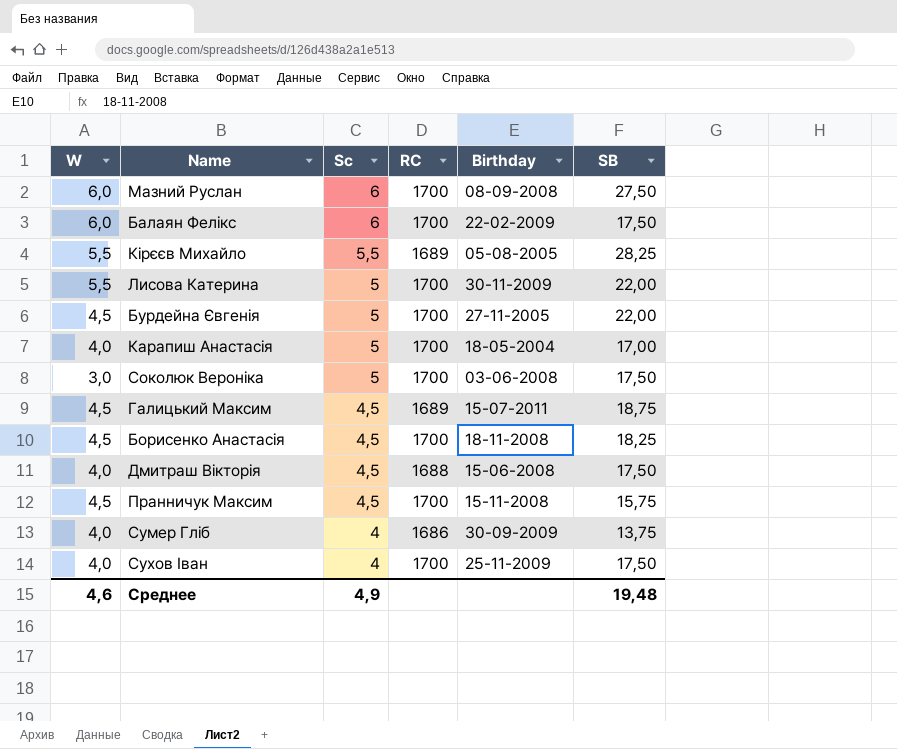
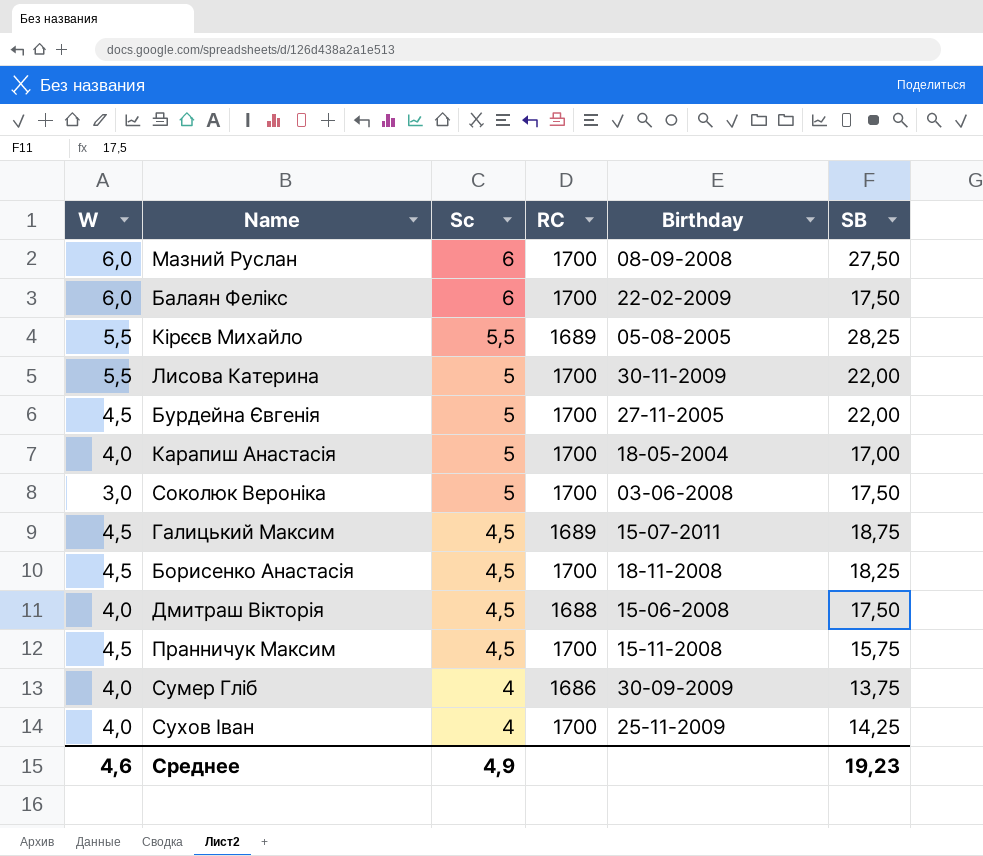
Сухов Іван | SB: 17,50 -> 14,25
Среднее | SB: 19,48 -> 19,23

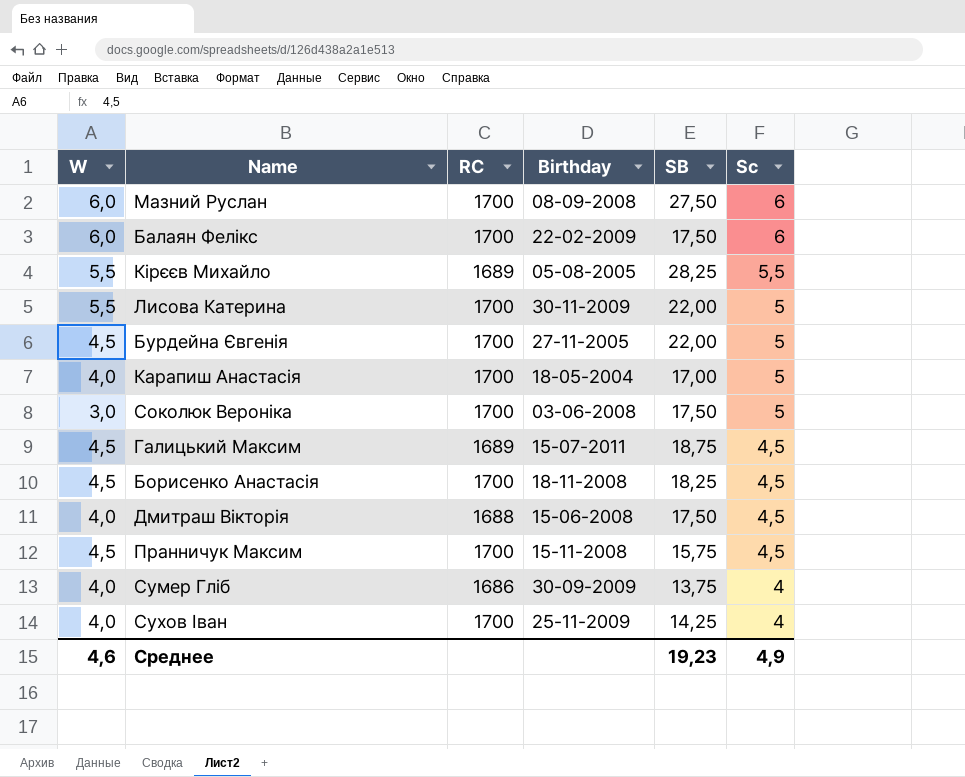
column Sc | position: 3 -> 6

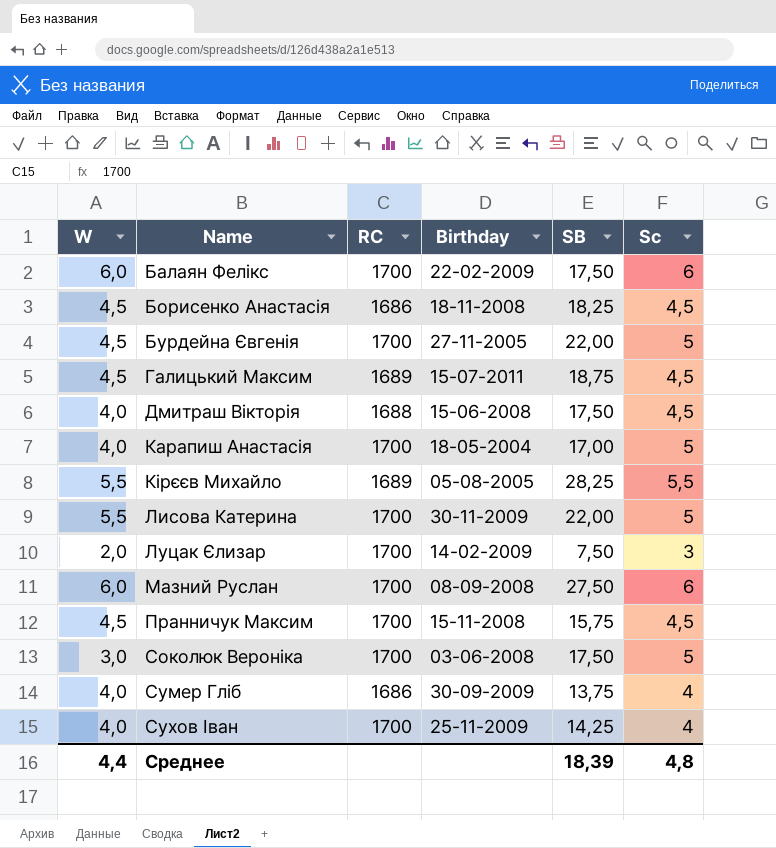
row order: Sc descending -> Name ascending
Борисенко Анастасія | RC: 1700 -> 1686
row Луцак Єлизар: none -> 2,0 | 1700 | 14-02-2009 | 7,50 | 3
Среднее | W: 4,6 -> 4,4
Среднее | SB: 19,23 -> 18,39
Среднее | Sc: 4,9 -> 4,8

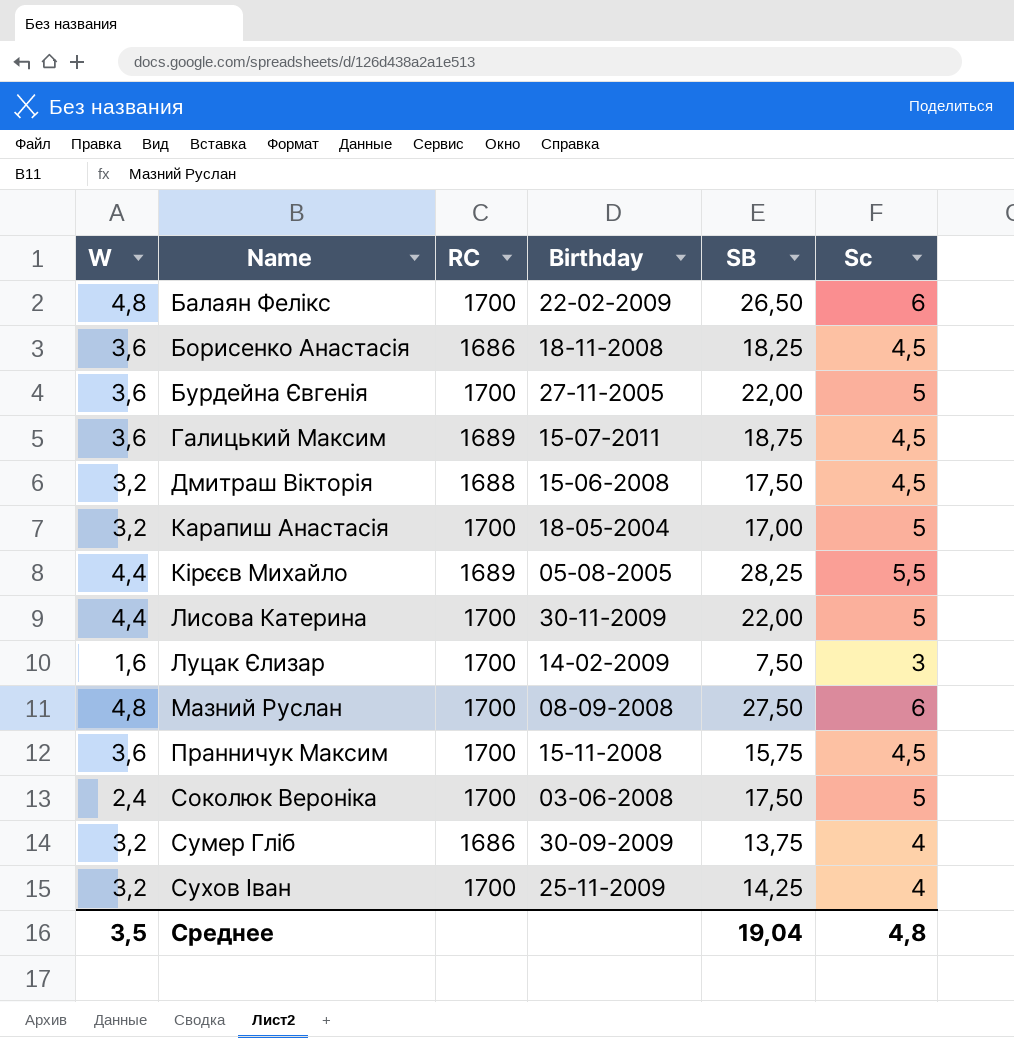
Балаян Фелікс | W: 6,0 -> 4,8
Балаян Фелікс | SB: 17,50 -> 26,50
Борисенко Анастасія | W: 4,5 -> 3,6
Бурдейна Євгенія | W: 4,5 -> 3,6
Галицький Максим | W: 4,5 -> 3,6
Дмитраш Вікторія | W: 4,0 -> 3,2
Карапиш Анастасія | W: 4,0 -> 3,2
Кірєєв Михайло | W: 5,5 -> 4,4
Лисова Катерина | W: 5,5 -> 4,4
Луцак Єлизар | W: 2,0 -> 1,6
Мазний Руслан | W: 6,0 -> 4,8
Пранничук Максим | W: 4,5 -> 3,6
Соколюк Вероніка | W: 3,0 -> 2,4
Сумер Гліб | W: 4,0 -> 3,2
Сухов Іван | W: 4,0 -> 3,2
Среднее | W: 4,4 -> 3,5
Среднее | SB: 18,39 -> 19,04

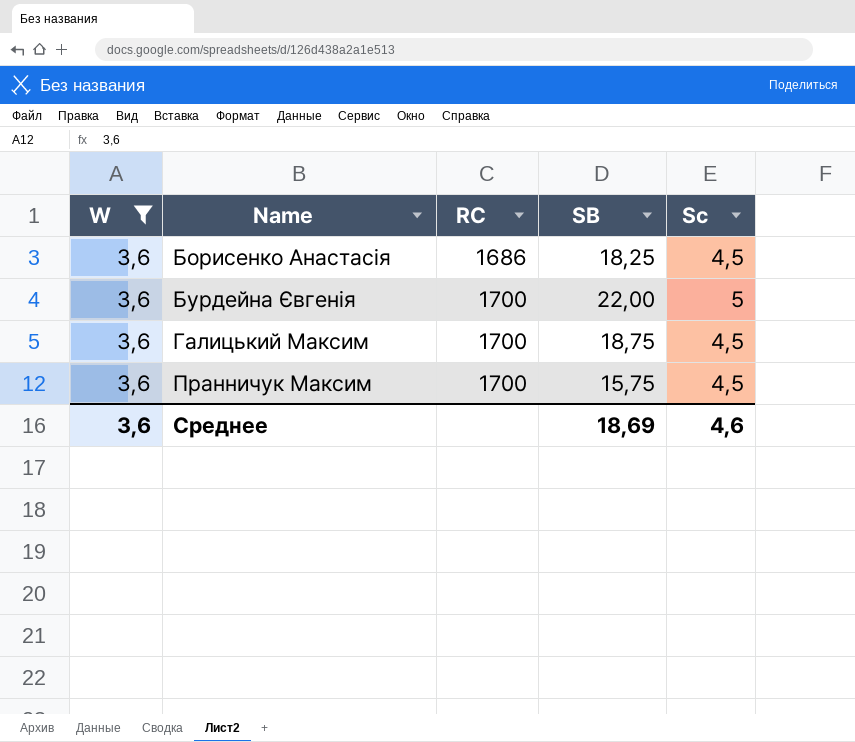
filter: none -> W = 3,6
column Birthday | position: 4 -> none
Галицький Максим | RC: 1689 -> 1700
Среднее | W: 3,5 -> 3,6
Среднее | SB: 19,04 -> 18,69
Среднее | Sc: 4,8 -> 4,6

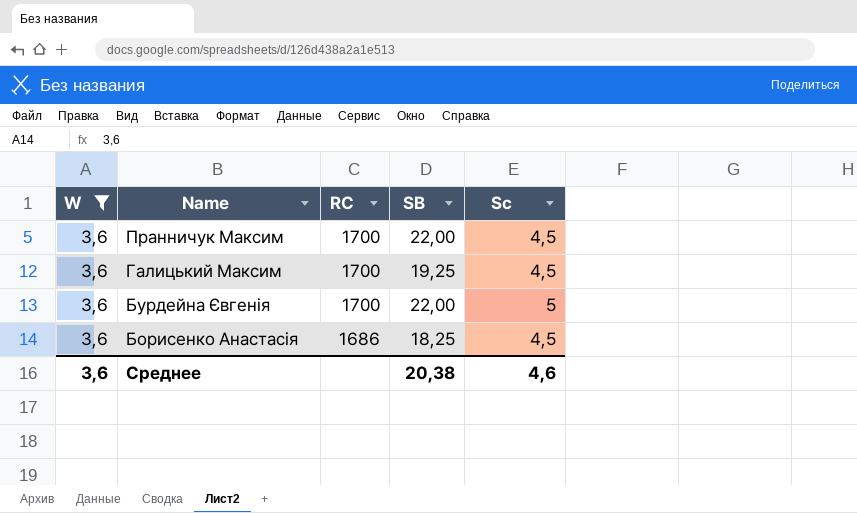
row order: Name ascending -> Name descending
Пранничук Максим | SB: 15,75 -> 22,00
Галицький Максим | SB: 18,75 -> 19,25
Среднее | SB: 18,69 -> 20,38

